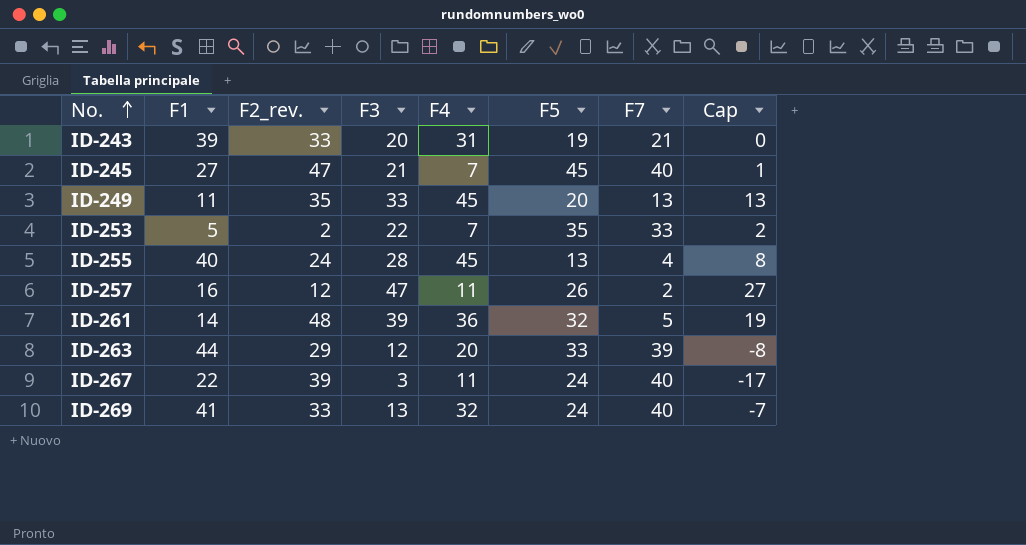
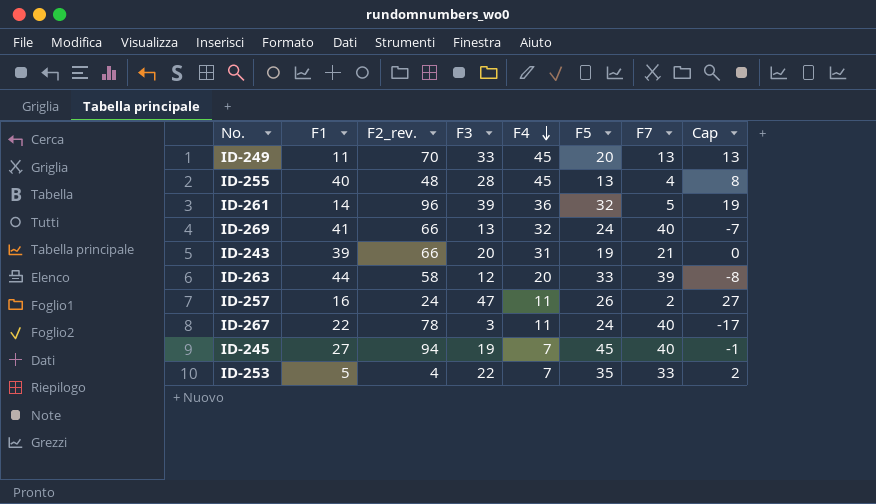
row order: No. ascending -> F4 descending
ID-249 | F2_rev.: 35 -> 70
ID-255 | F2_rev.: 24 -> 48
ID-261 | F2_rev.: 48 -> 96
ID-269 | F2_rev.: 33 -> 66
ID-243 | F2_rev.: 33 -> 66
ID-263 | F2_rev.: 29 -> 58
ID-257 | F2_rev.: 12 -> 24
ID-267 | F2_rev.: 39 -> 78
ID-245 | F2_rev.: 47 -> 94
ID-245 | F3: 21 -> 19
ID-245 | Cap: 1 -> -1
ID-253 | F2_rev.: 2 -> 4

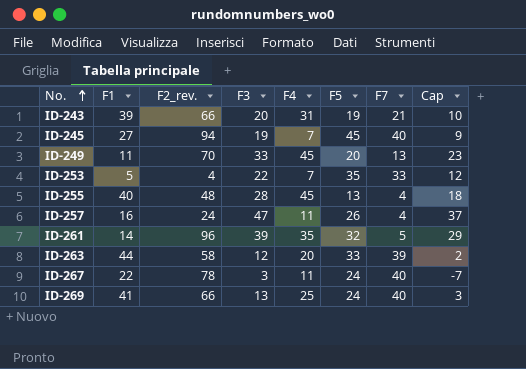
row order: F4 descending -> No. ascending
column Cap | formula: [F3] - 20 -> [F3] - 10
ID-257 | F7: 2 -> 4
ID-261 | F4: 36 -> 35
ID-269 | F4: 32 -> 25

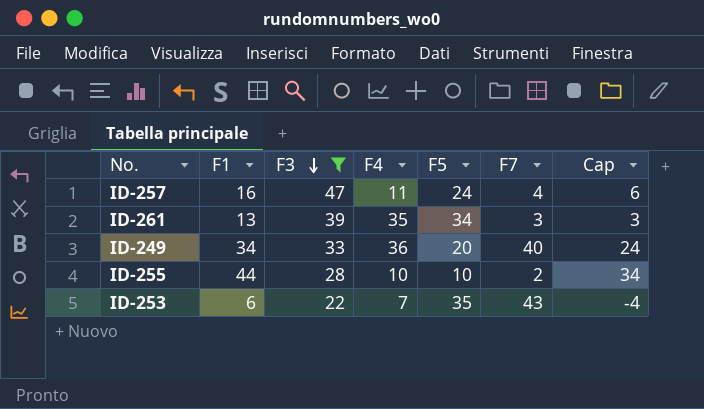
filter: none -> F3 >= 22
row order: No. ascending -> F3 descending
column F2_rev. | position: 3 -> none
column Cap | formula: [F3] - 10 -> [F1] - 10
ID-257 | F5: 26 -> 24
ID-261 | F1: 14 -> 13
ID-261 | F5: 32 -> 34
ID-261 | F7: 5 -> 3
ID-249 | F1: 11 -> 34
ID-249 | F4: 45 -> 36
ID-249 | F7: 13 -> 40
ID-255 | F1: 40 -> 44
ID-255 | F4: 45 -> 10
ID-255 | F5: 13 -> 10
ID-255 | F7: 4 -> 2
ID-253 | F1: 5 -> 6
ID-253 | F7: 33 -> 43

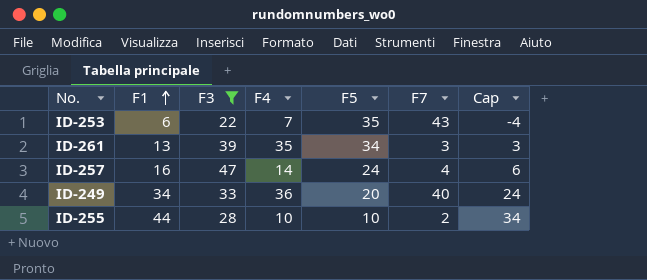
row order: F3 descending -> F1 ascending
ID-257 | F4: 11 -> 14

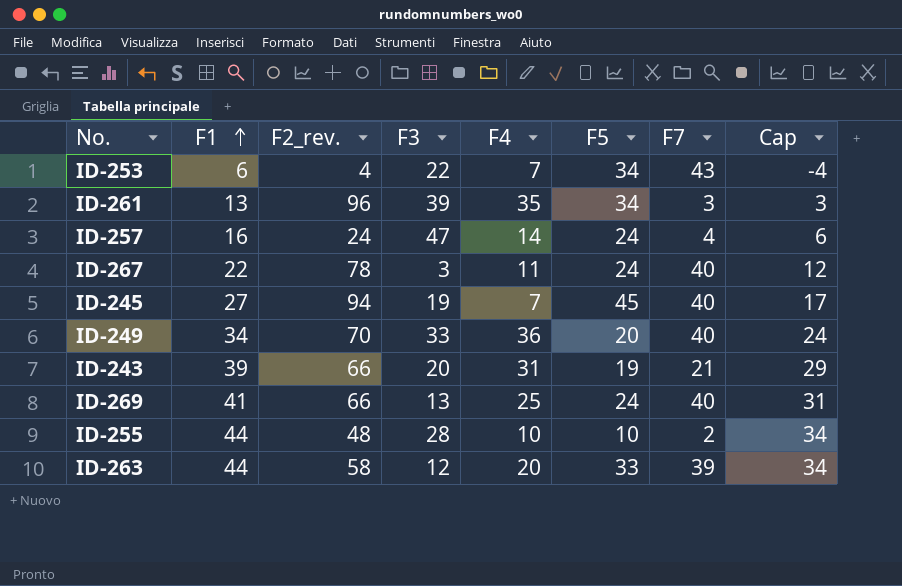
filter: F3 >= 22 -> none
column F2_rev. | position: none -> 3
ID-253 | F5: 35 -> 34

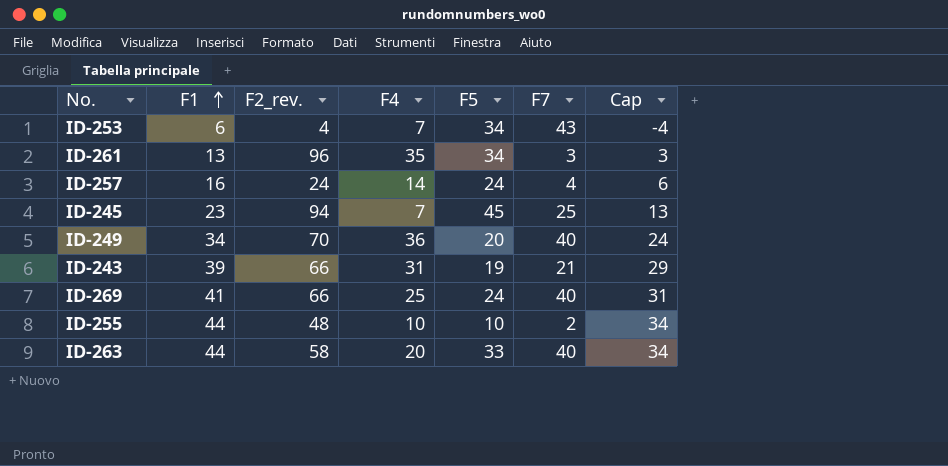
column F3 | position: 4 -> none
row ID-267: 22 | 78 | 3 | 11 | 24 | 40 | 12 -> none
ID-245 | F1: 27 -> 23
ID-245 | F7: 40 -> 25
ID-245 | Cap: 17 -> 13
ID-263 | F7: 39 -> 40

